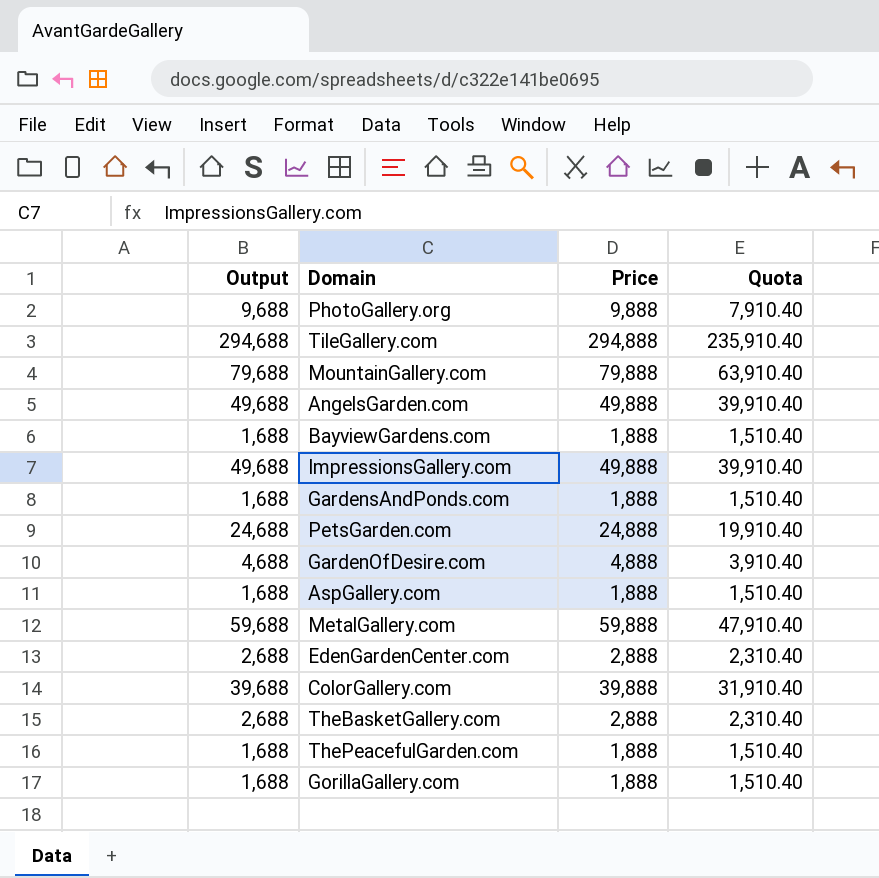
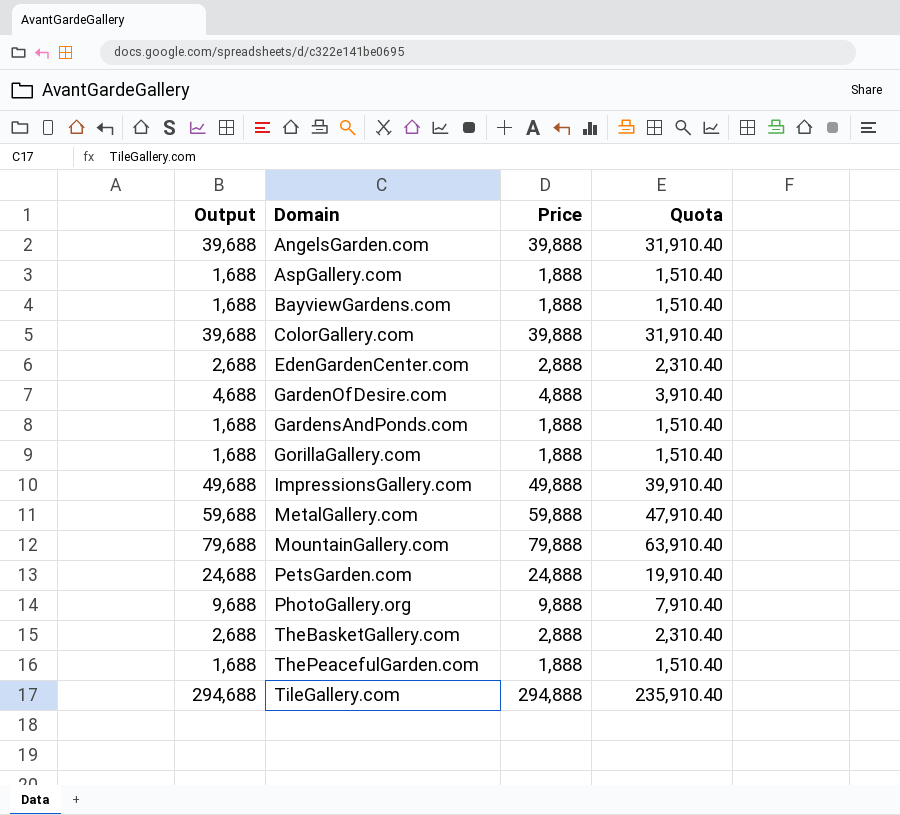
row order: none -> Domain ascending
AngelsGarden.com | Output: 49,688 -> 39,688
AngelsGarden.com | Price: 49,888 -> 39,888
AngelsGarden.com | Quota: 39,910.40 -> 31,910.40

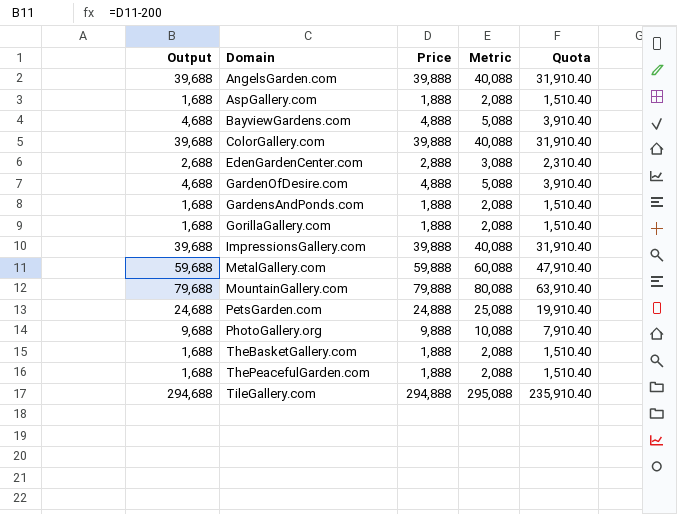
column Metric | formula: none -> [Price] + 200
BayviewGardens.com | Output: 1,688 -> 4,688
BayviewGardens.com | Price: 1,888 -> 4,888
BayviewGardens.com | Quota: 1,510.40 -> 3,910.40
ImpressionsGallery.com | Output: 49,688 -> 39,688
ImpressionsGallery.com | Price: 49,888 -> 39,888
ImpressionsGallery.com | Quota: 39,910.40 -> 31,910.40
TheBasketGallery.com | Output: 2,688 -> 1,688
TheBasketGallery.com | Price: 2,888 -> 1,888
TheBasketGallery.com | Quota: 2,310.40 -> 1,510.40

